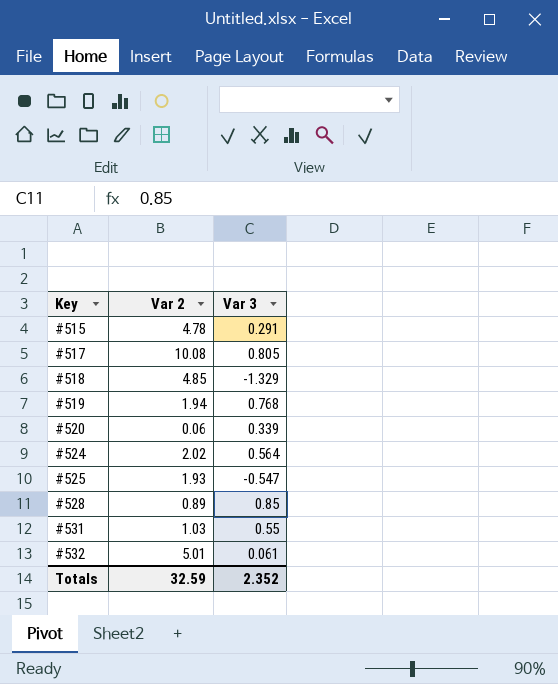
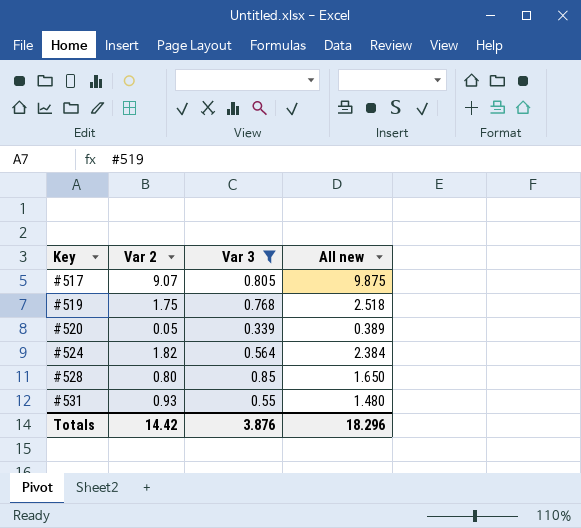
filter: none -> Var 3 >= 0.339
column All new | formula: none -> [Var 2] + [Var 3]
#517 | Var 2: 10.08 -> 9.07
#519 | Var 2: 1.94 -> 1.75
#520 | Var 2: 0.06 -> 0.05
#524 | Var 2: 2.02 -> 1.82
#528 | Var 2: 0.89 -> 0.80
#531 | Var 2: 1.03 -> 0.93
Totals | Var 2: 32.59 -> 14.42
Totals | Var 3: 2.352 -> 3.876

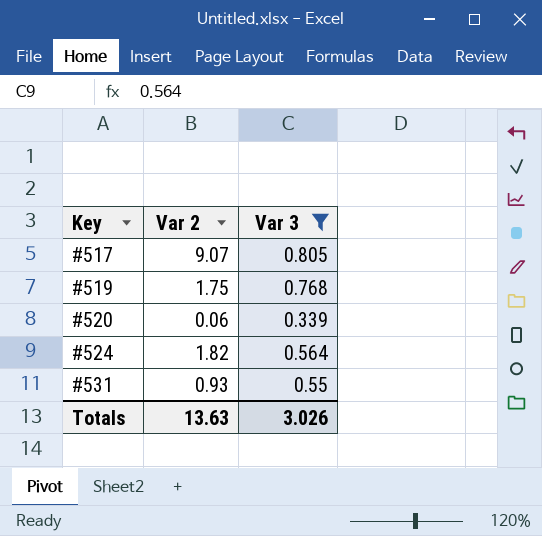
column All new | formula: [Var 2] + [Var 3] -> none
row #528: 0.80 | 0.85 | 1.650 -> none
#520 | Var 2: 0.05 -> 0.06
Totals | Var 2: 14.42 -> 13.63
Totals | Var 3: 3.876 -> 3.026

